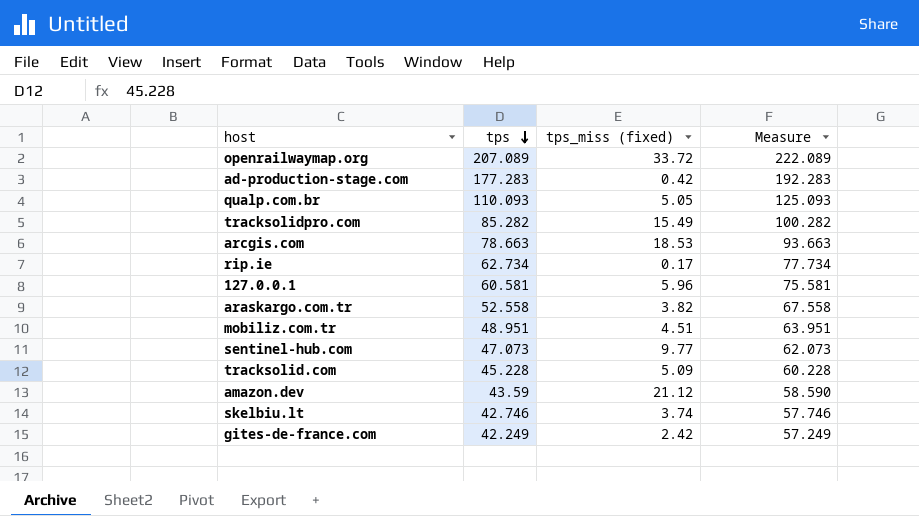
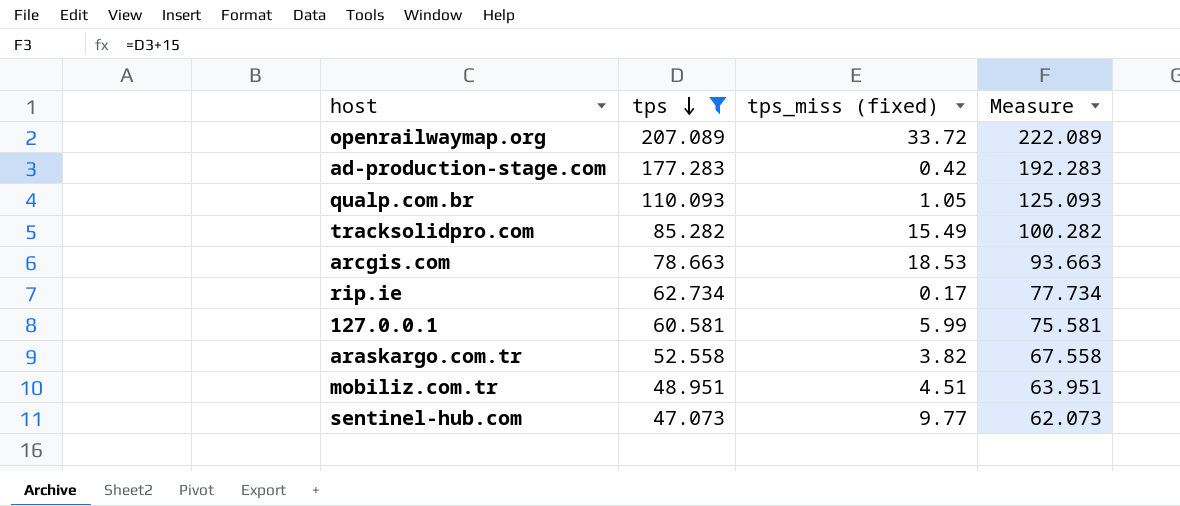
filter: none -> tps >= 47.073
qualp.com.br | tps_miss (fixed): 5.05 -> 1.05
127.0.0.1 | tps_miss (fixed): 5.96 -> 5.99

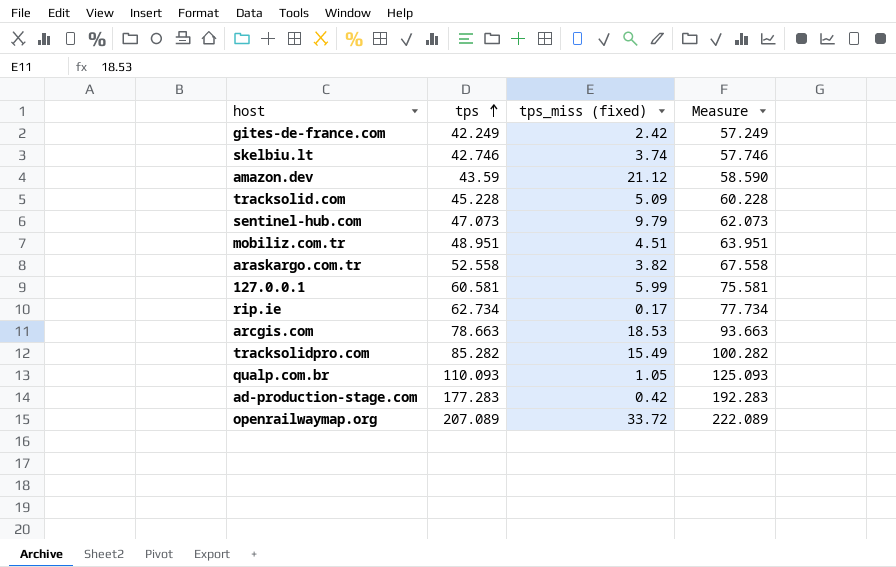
filter: tps >= 47.073 -> none
row order: tps descending -> tps ascending
sentinel-hub.com | tps_miss (fixed): 9.77 -> 9.79

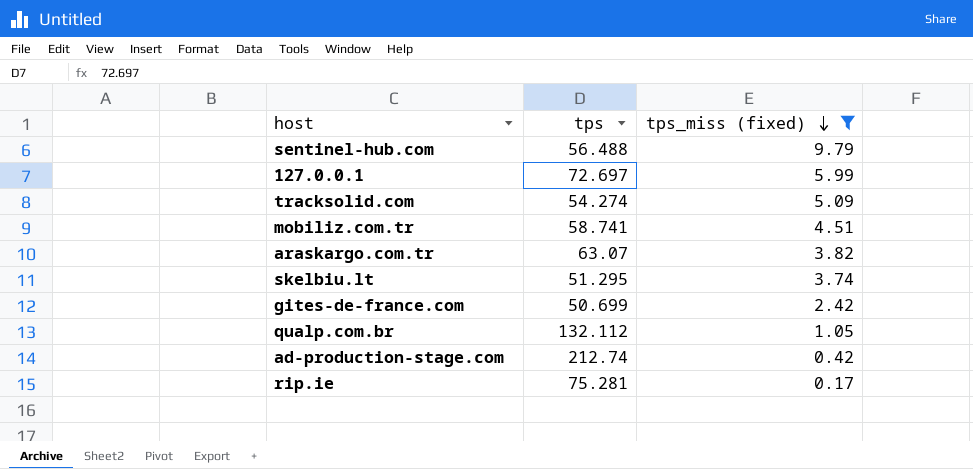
filter: none -> tps_miss (fixed) <= 9.79
row order: tps ascending -> tps_miss (fixed) descending
column Measure | formula: [tps] + 15 -> none
sentinel-hub.com | tps: 47.073 -> 56.488
127.0.0.1 | tps: 60.581 -> 72.697
tracksolid.com | tps: 45.228 -> 54.274
mobiliz.com.tr | tps: 48.951 -> 58.741
araskargo.com.tr | tps: 52.558 -> 63.07
skelbiu.lt | tps: 42.746 -> 51.295
gites-de-france.com | tps: 42.249 -> 50.699
qualp.com.br | tps: 110.093 -> 132.112
ad-production-stage.com | tps: 177.283 -> 212.74
rip.ie | tps: 62.734 -> 75.281

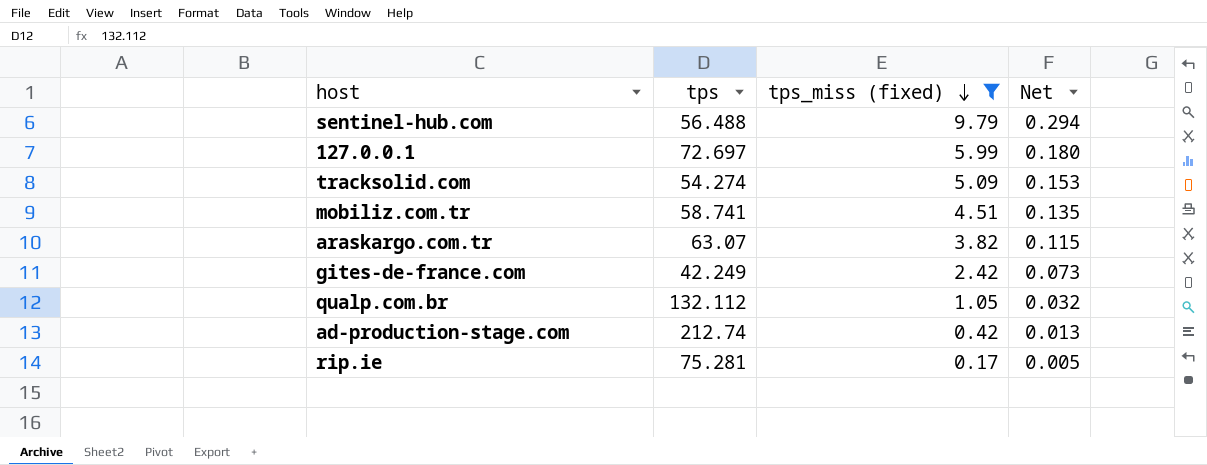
column Net | formula: none -> [tps_miss (fixed)] * 0.03
row skelbiu.lt: 51.295 | 3.74 -> none
gites-de-france.com | tps: 50.699 -> 42.249

